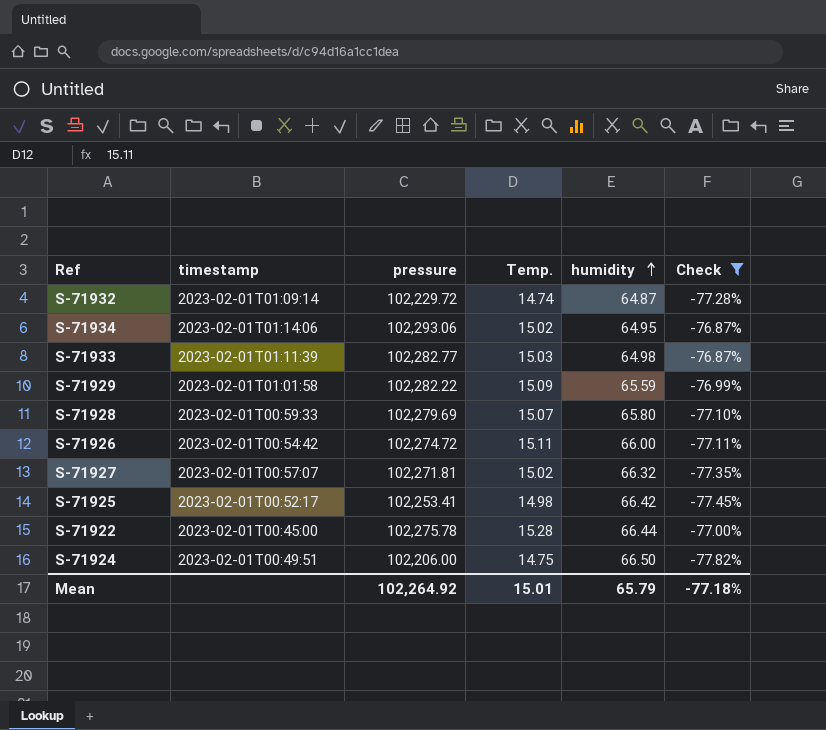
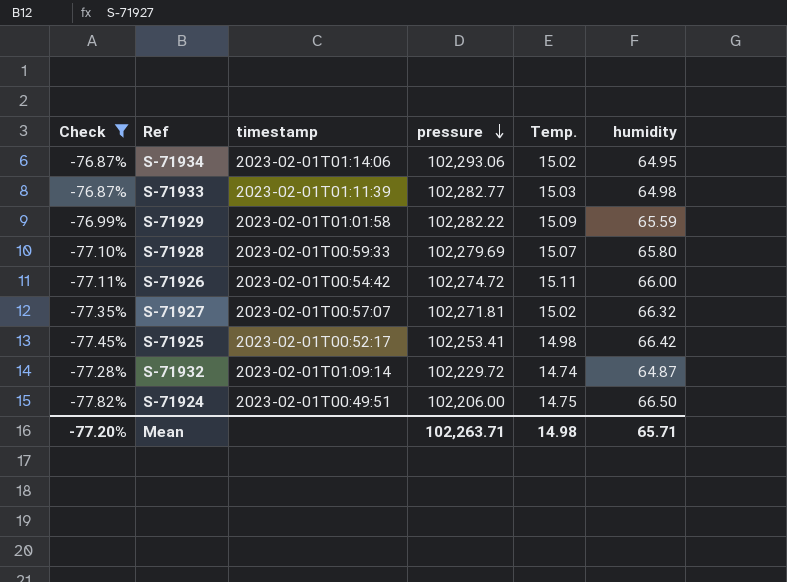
row order: humidity ascending -> pressure descending
column Check | position: 6 -> 1
row S-71922: 2023-02-01T00:45:00 | 102,275.78 | 15.28 | 66.44 | -77.00% -> none
Mean | Check: -77.18% -> -77.20%
Mean | pressure: 102,264.92 -> 102,263.71
Mean | Temp.: 15.01 -> 14.98
Mean | humidity: 65.79 -> 65.71

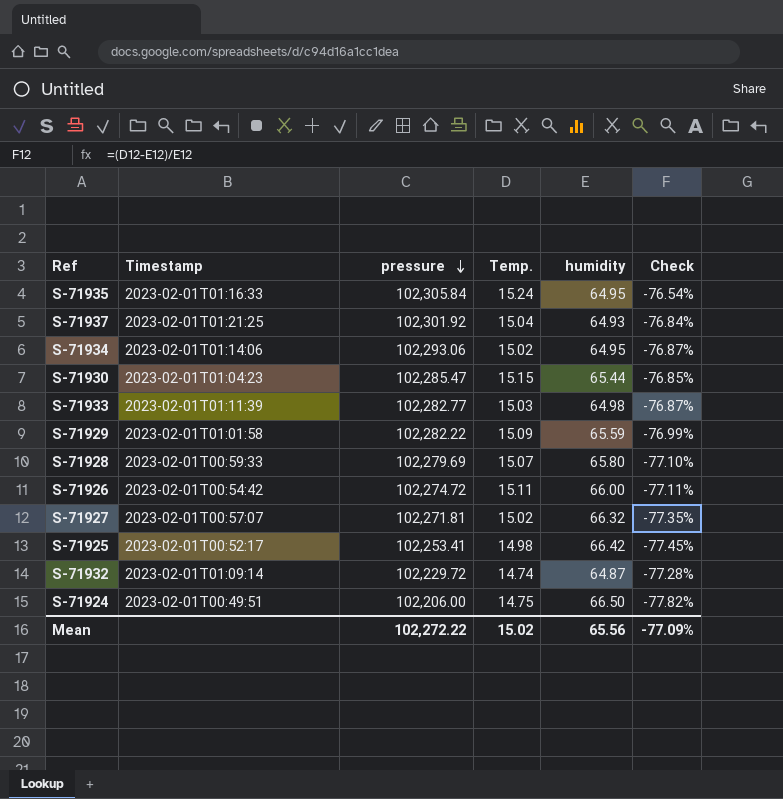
filter: Check <= -76.87% -> none
column name: timestamp -> Timestamp
column Check | position: 1 -> 6
Mean | pressure: 102,263.71 -> 102,272.22
Mean | Temp.: 14.98 -> 15.02
Mean | humidity: 65.71 -> 65.56
Mean | Check: -77.20% -> -77.09%

